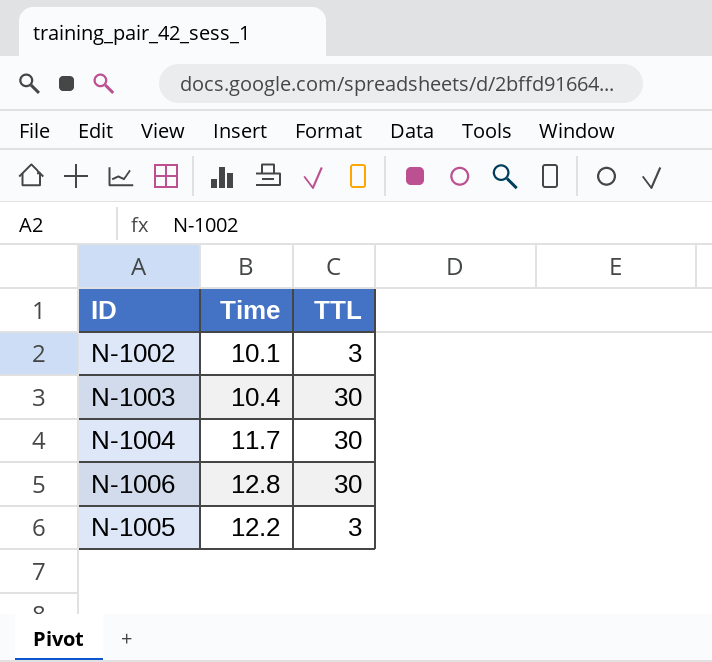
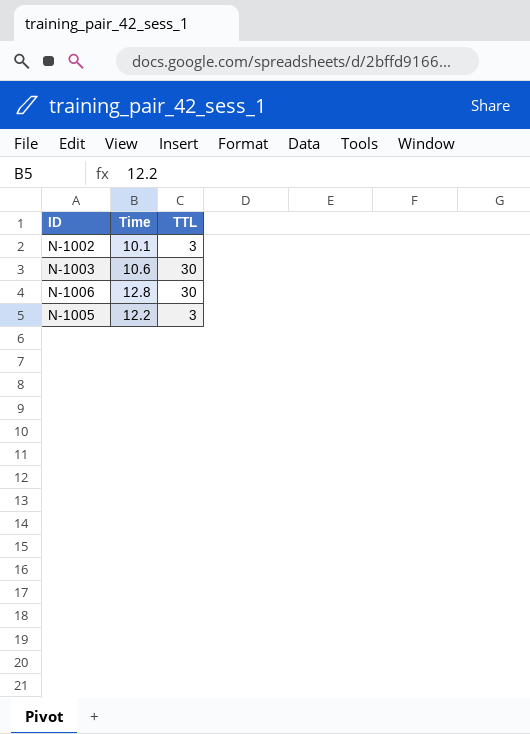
row N-1004: 11.7 | 30 -> none
N-1003 | Time: 10.4 -> 10.6

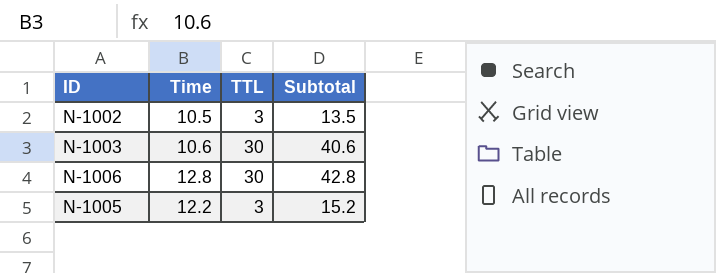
column Subtotal | formula: none -> [Time] + [TTL]
N-1002 | Time: 10.1 -> 10.5

